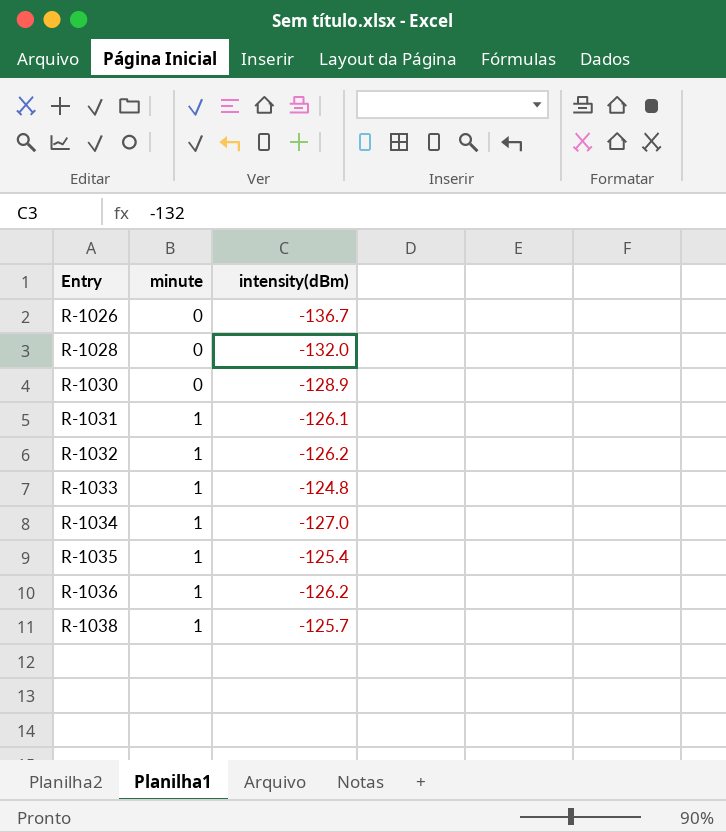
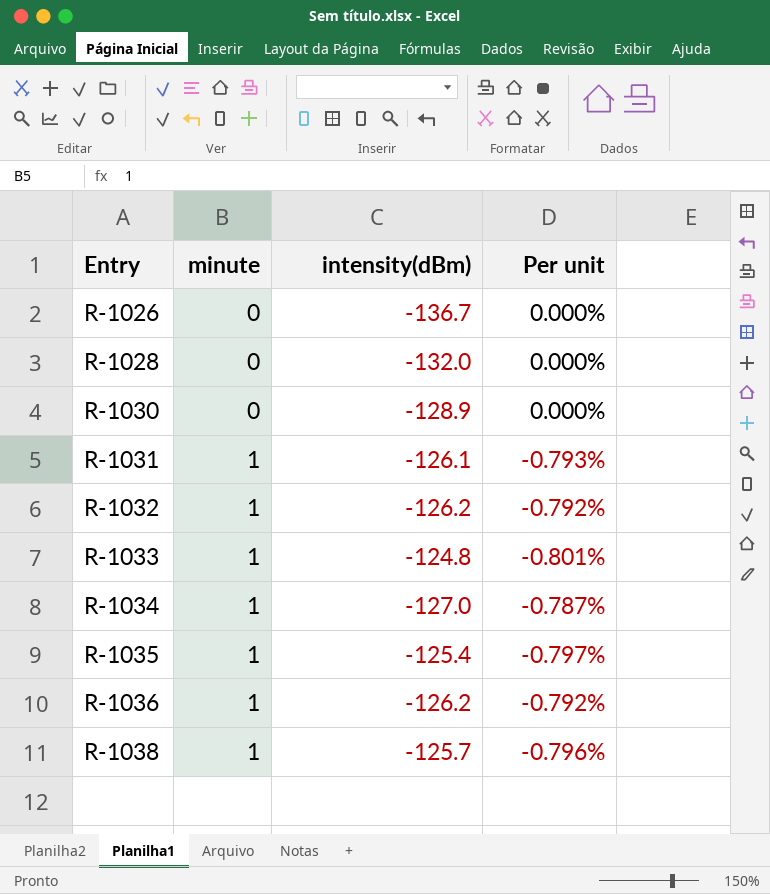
column Per unit | formula: none -> [minute] / [intensity(dBm)]

